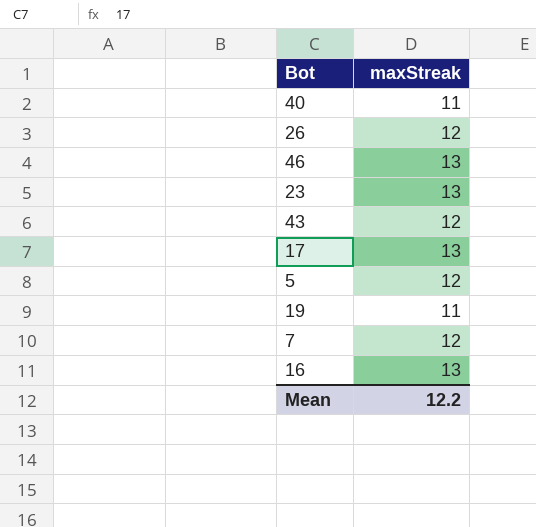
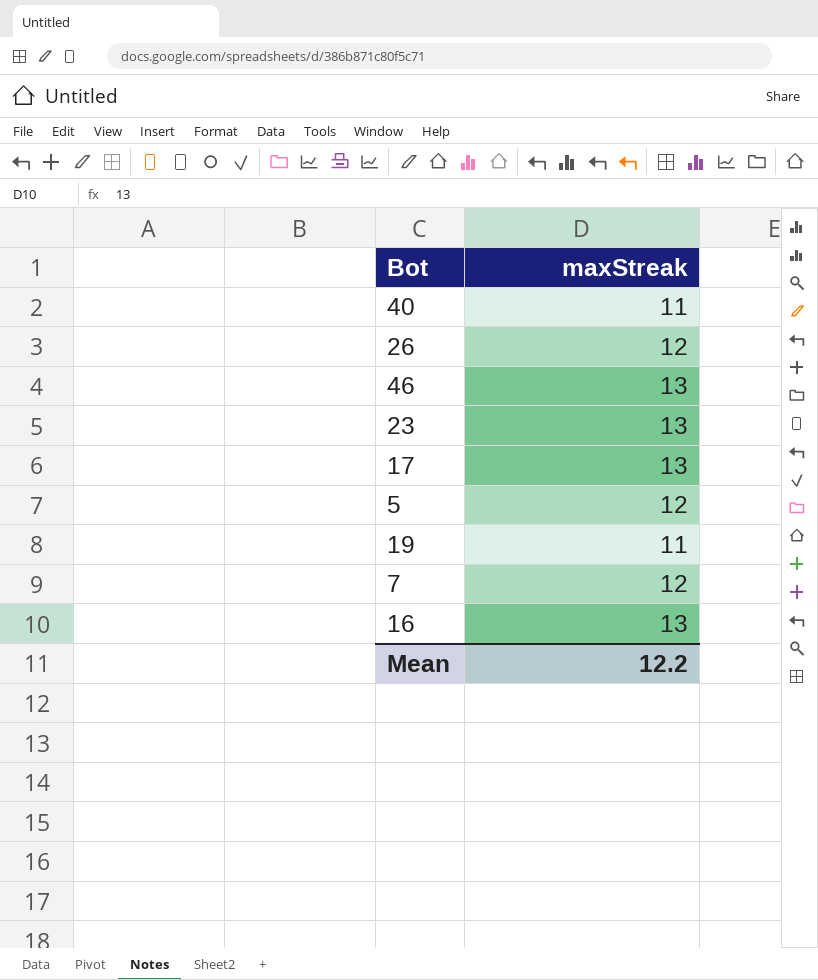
row 43: 12 -> none

